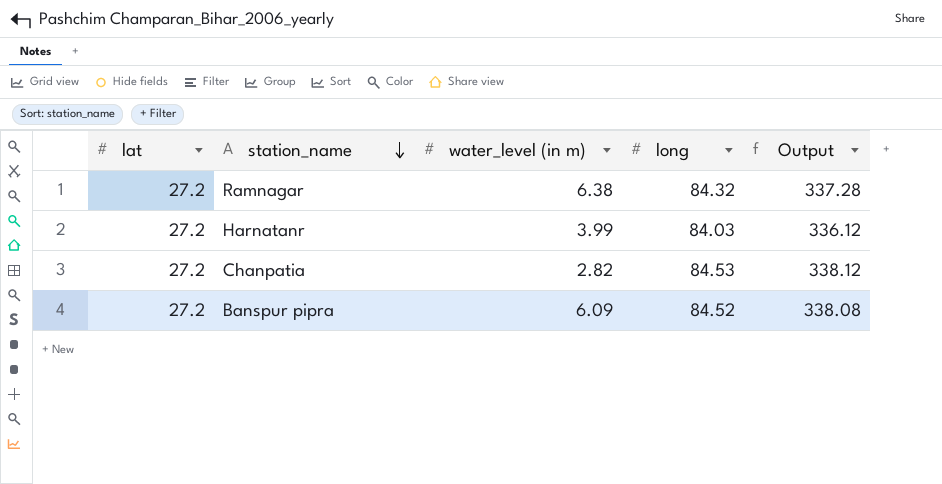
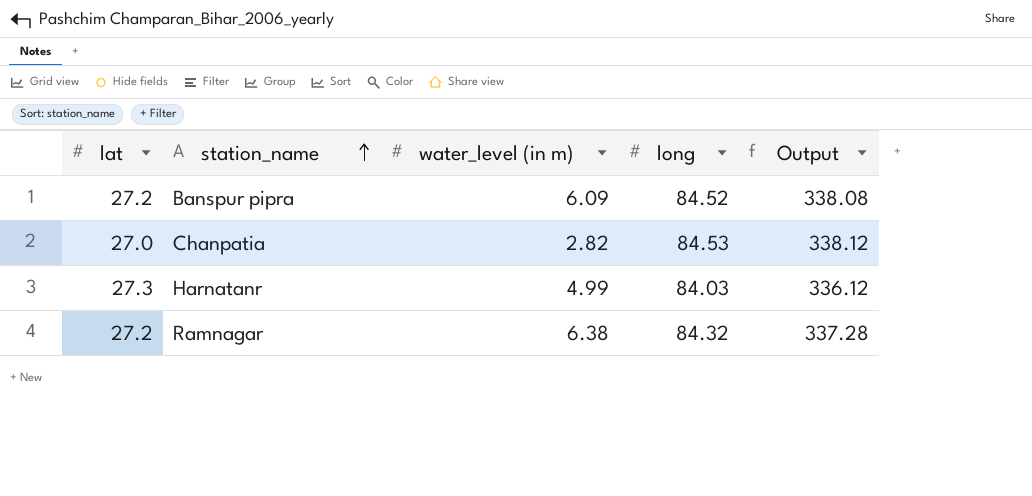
row order: station_name descending -> station_name ascending
Chanpatia | lat: 27.2 -> 27.0
Harnatanr | lat: 27.2 -> 27.3
Harnatanr | water_level (in m): 3.99 -> 4.99

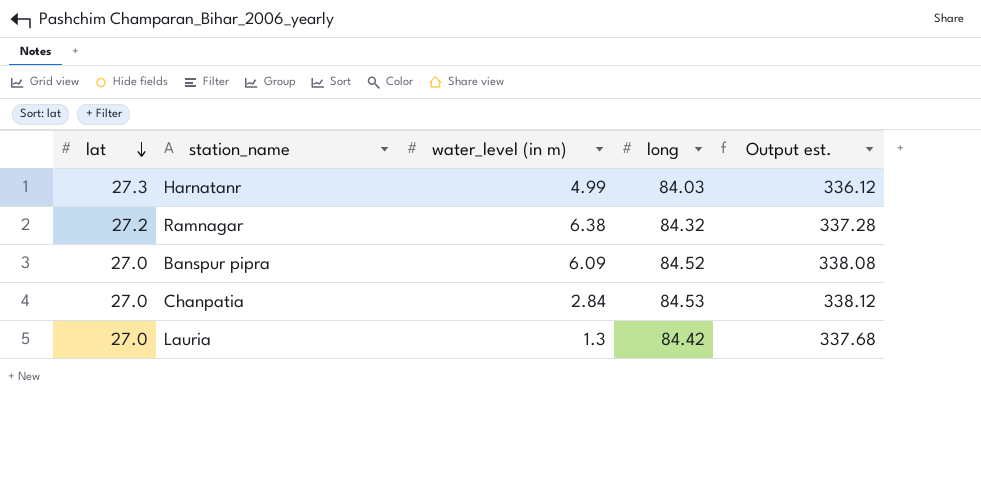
row order: station_name ascending -> lat descending
column name: Output -> Output est.
Banspur pipra | lat: 27.2 -> 27.0
Chanpatia | water_level (in m): 2.82 -> 2.84
row Lauria: none -> 27.0 | 1.3 | 84.42 | 337.68

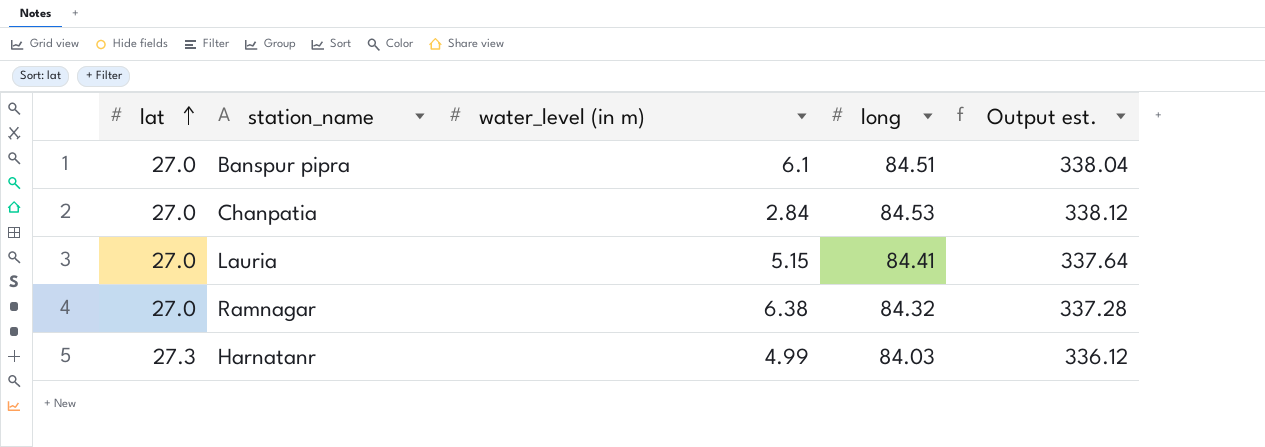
row order: lat descending -> lat ascending
Banspur pipra | water_level (in m): 6.09 -> 6.1
Banspur pipra | long: 84.52 -> 84.51
Banspur pipra | Output est.: 338.08 -> 338.04
Lauria | water_level (in m): 1.3 -> 5.15
Lauria | long: 84.42 -> 84.41
Lauria | Output est.: 337.68 -> 337.64
Ramnagar | lat: 27.2 -> 27.0

